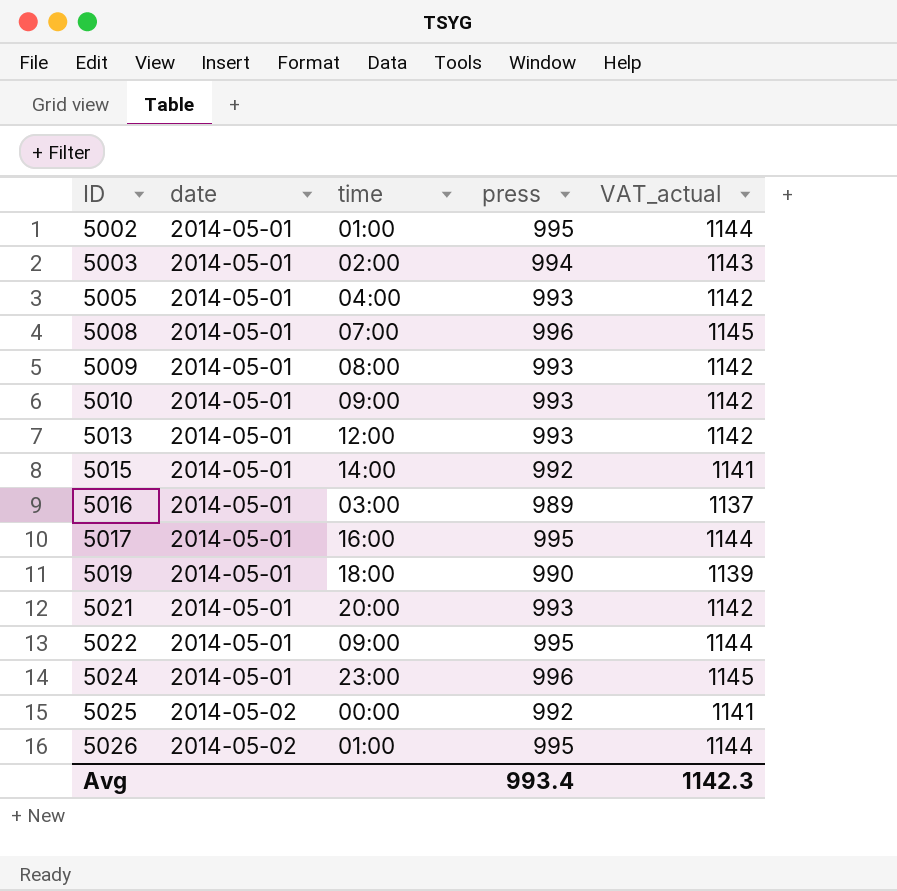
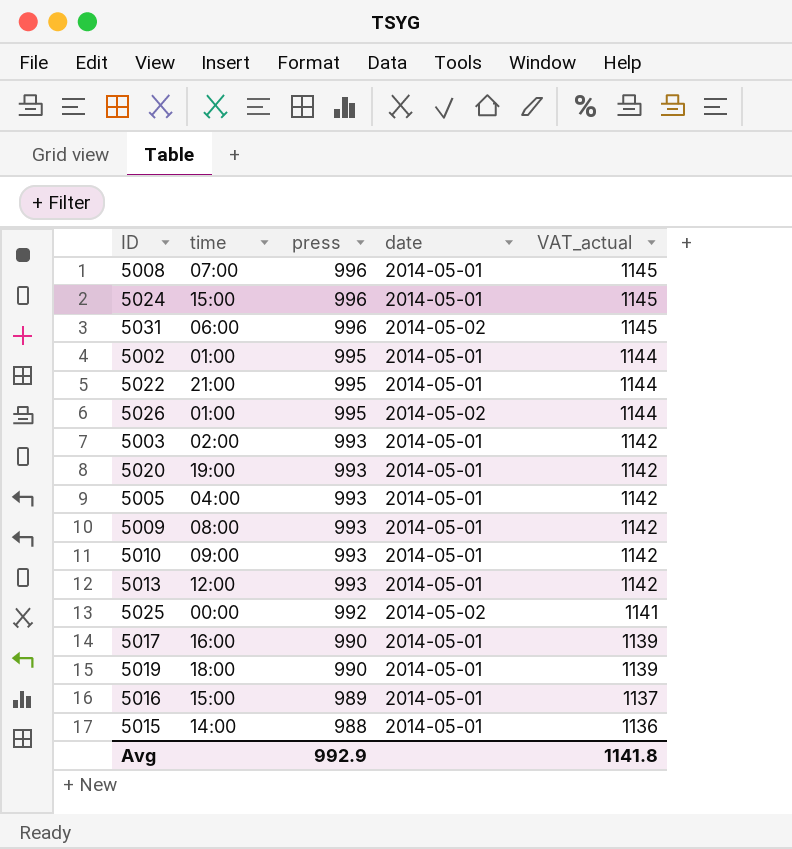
row order: ID ascending -> press descending
column date | position: 2 -> 4
row 5021: 2014-05-01 | 20:00 | 993 | 1142 -> none
5024 | time: 23:00 -> 15:00
row 5031: none -> 06:00 | 996 | 2014-05-02 | 1145
5022 | time: 09:00 -> 21:00
5003 | press: 994 -> 993
5003 | VAT_actual: 1143 -> 1142
row 5020: none -> 19:00 | 993 | 2014-05-01 | 1142
5017 | press: 995 -> 990
5017 | VAT_actual: 1144 -> 1139
5016 | time: 03:00 -> 15:00
5015 | press: 992 -> 988
5015 | VAT_actual: 1141 -> 1136
Avg | press: 993.4 -> 992.9
Avg | VAT_actual: 1142.3 -> 1141.8

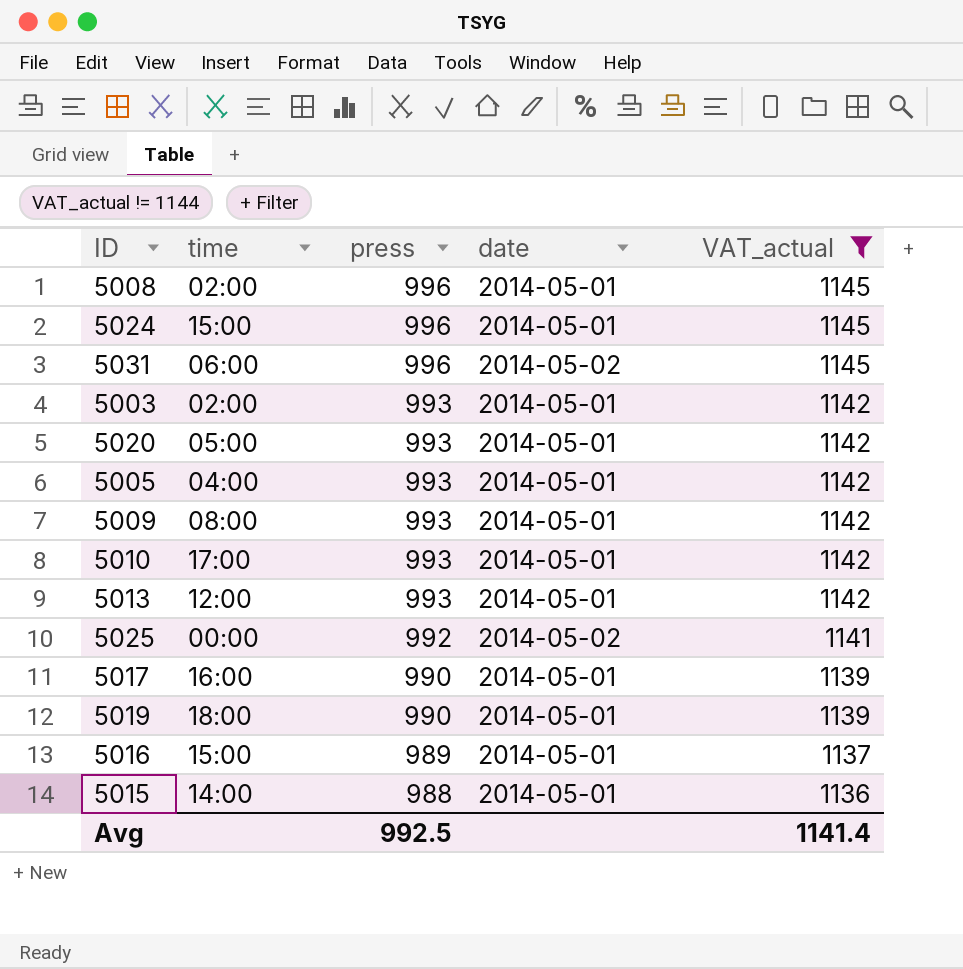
filter: none -> VAT_actual != 1144
5008 | time: 07:00 -> 02:00
5020 | time: 19:00 -> 05:00
5010 | time: 09:00 -> 17:00
Avg | press: 992.9 -> 992.5
Avg | VAT_actual: 1141.8 -> 1141.4

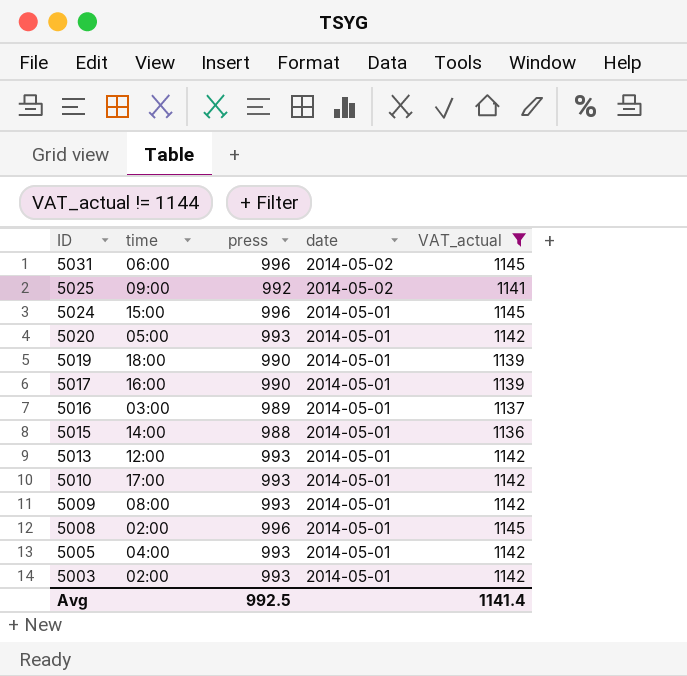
row order: press descending -> ID descending
5025 | time: 00:00 -> 09:00
5016 | time: 15:00 -> 03:00

